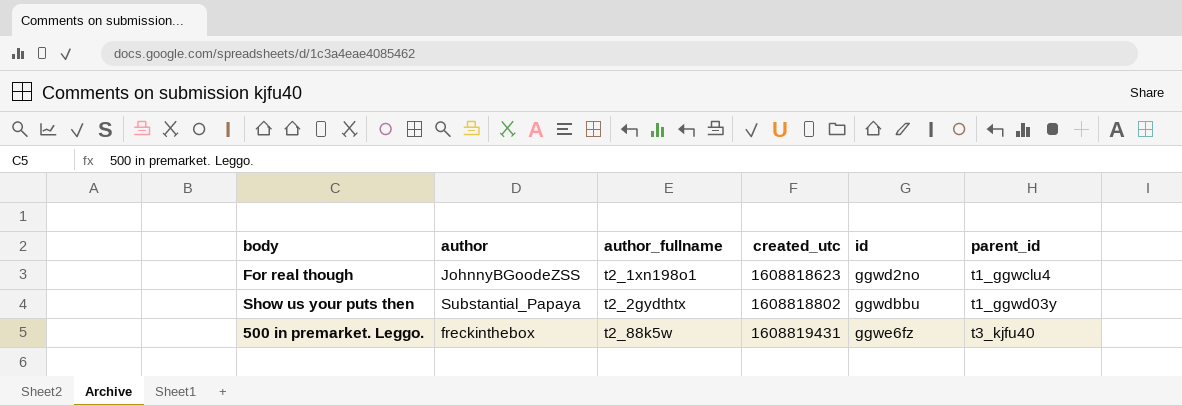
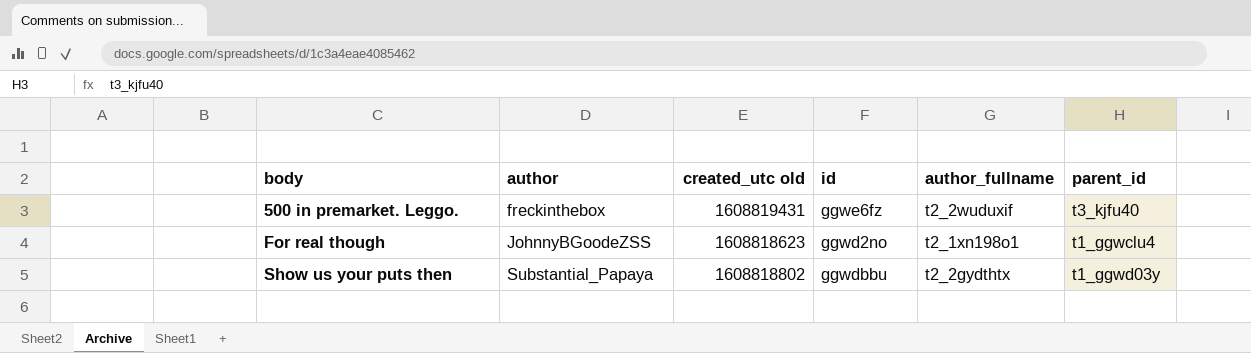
row order: author_fullname ascending -> body ascending
column name: created_utc -> created_utc old
column author_fullname | position: 3 -> 5
500 in premarket. Leggo. | author_fullname: t2_88k5w -> t2_2wuduxif

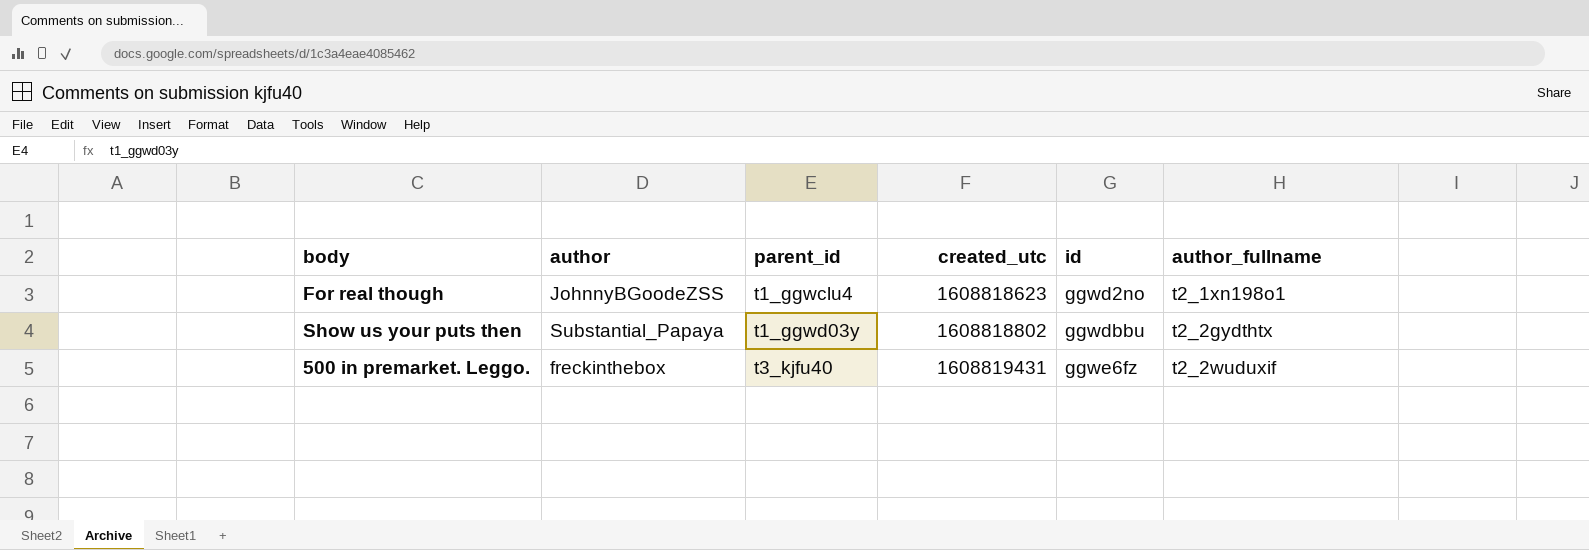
row order: body ascending -> parent_id ascending
column parent_id | position: 6 -> 3
column name: created_utc old -> created_utc

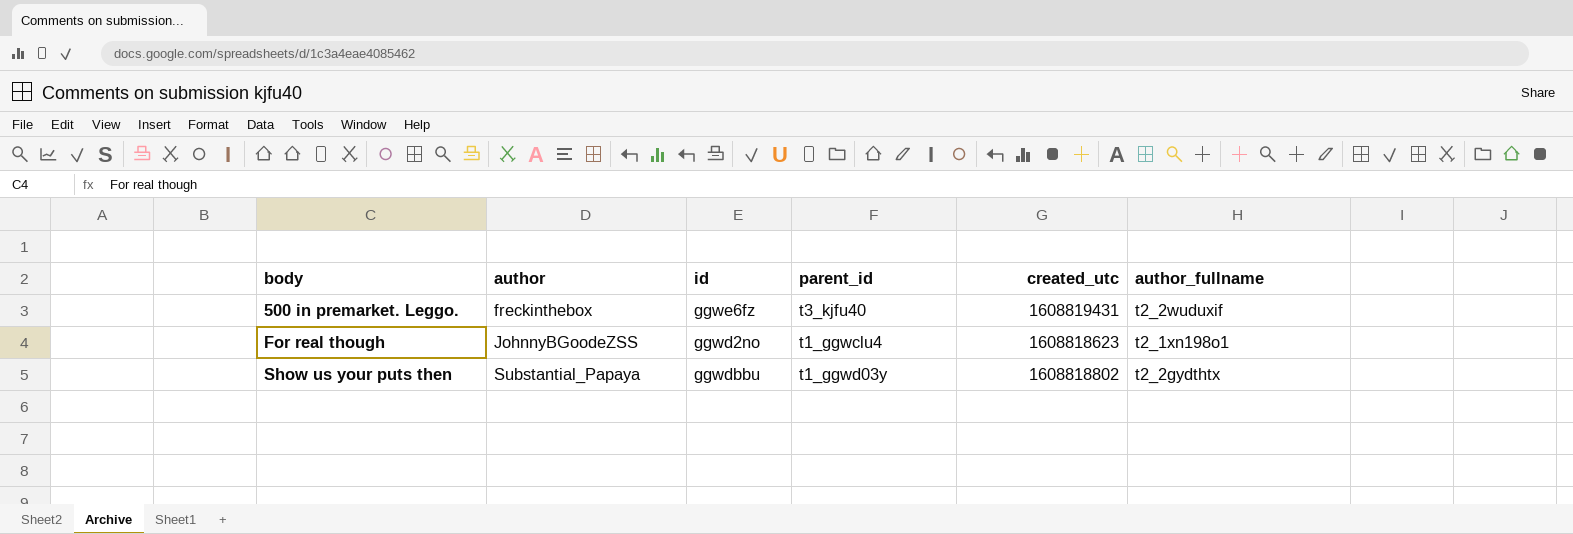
row order: parent_id ascending -> body ascending
column id | position: 5 -> 3

